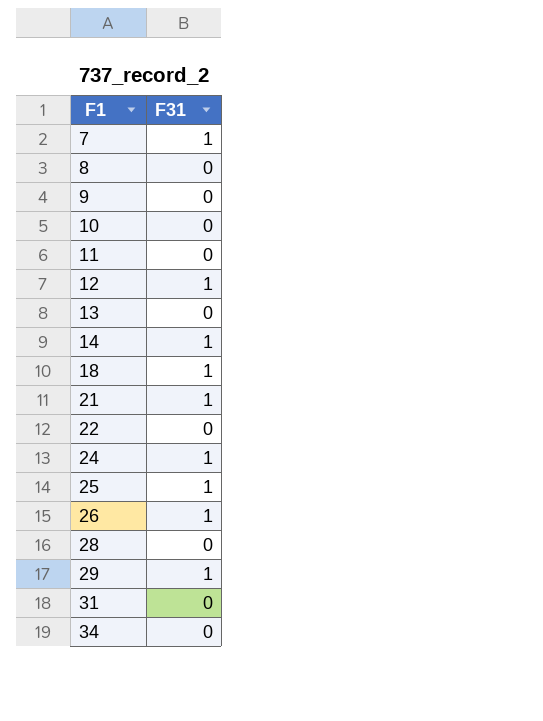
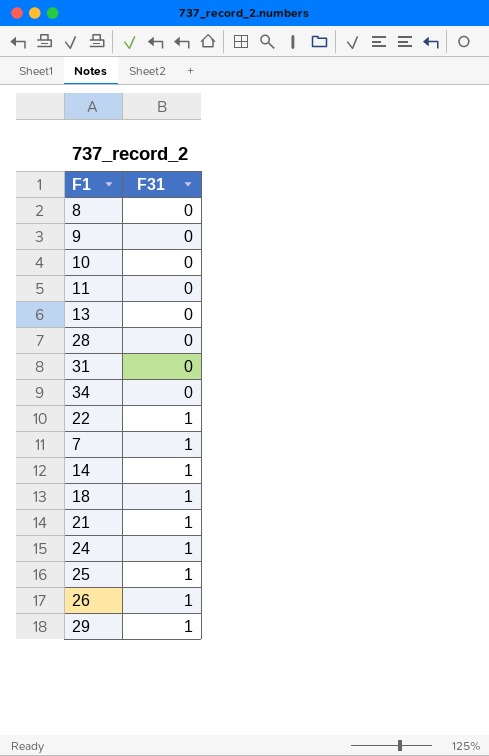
row order: F1 ascending -> F31 ascending
row 12: 1 -> none
22 | F31: 0 -> 1

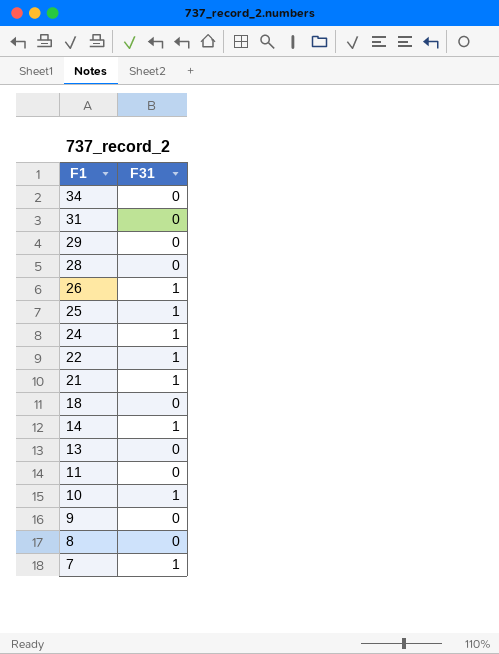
row order: F31 ascending -> F1 descending
29 | F31: 1 -> 0
18 | F31: 1 -> 0
10 | F31: 0 -> 1

